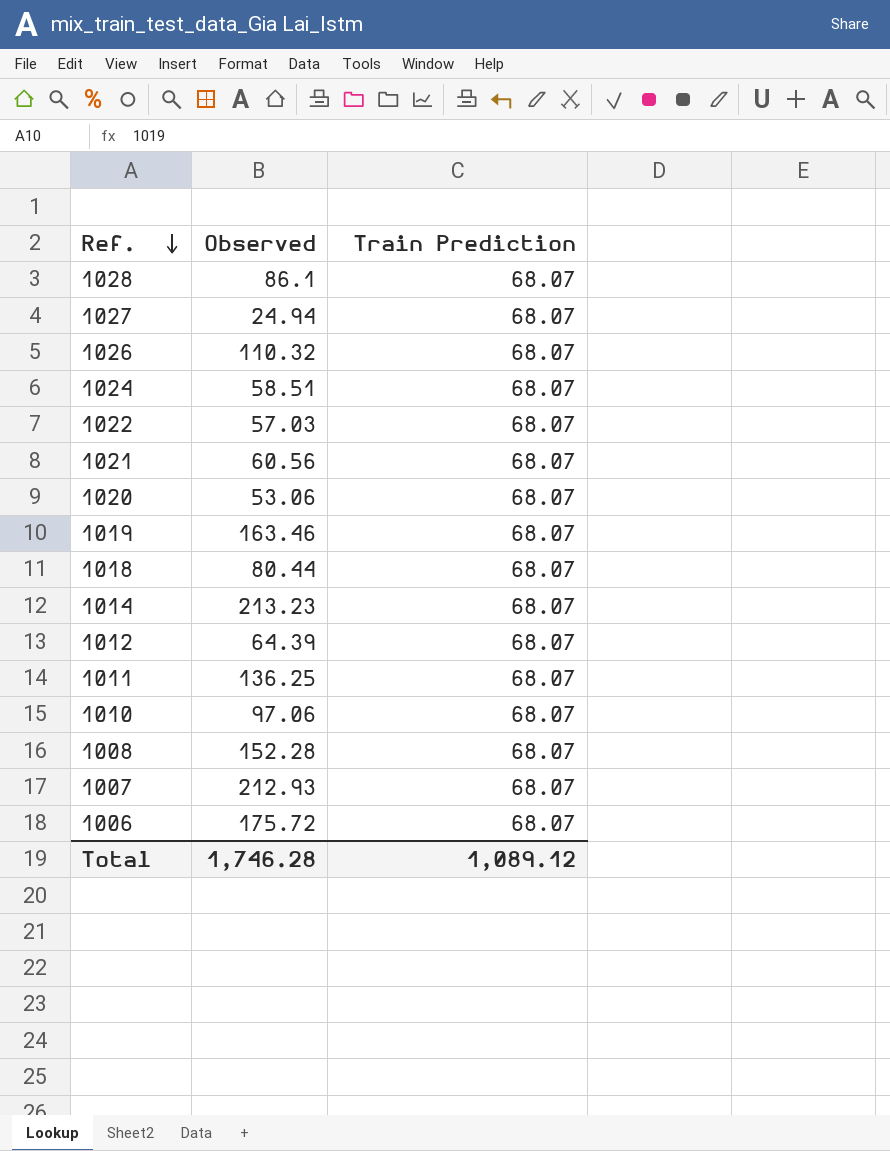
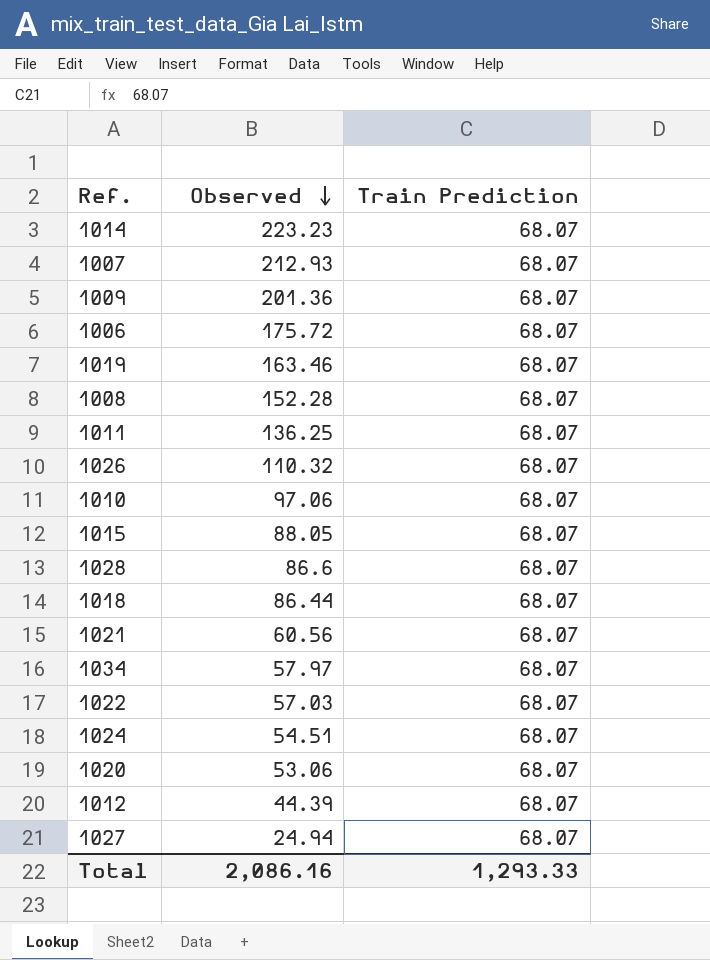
row order: Ref. descending -> Observed descending
1014 | Observed: 213.23 -> 223.23
row 1009: none -> 201.36 | 68.07
row 1015: none -> 88.05 | 68.07
1028 | Observed: 86.1 -> 86.6
1018 | Observed: 80.44 -> 86.44
row 1034: none -> 57.97 | 68.07
1024 | Observed: 58.51 -> 54.51
1012 | Observed: 64.39 -> 44.39
Total | Observed: 1,746.28 -> 2,086.16
Total | Train Prediction: 1,089.12 -> 1,293.33

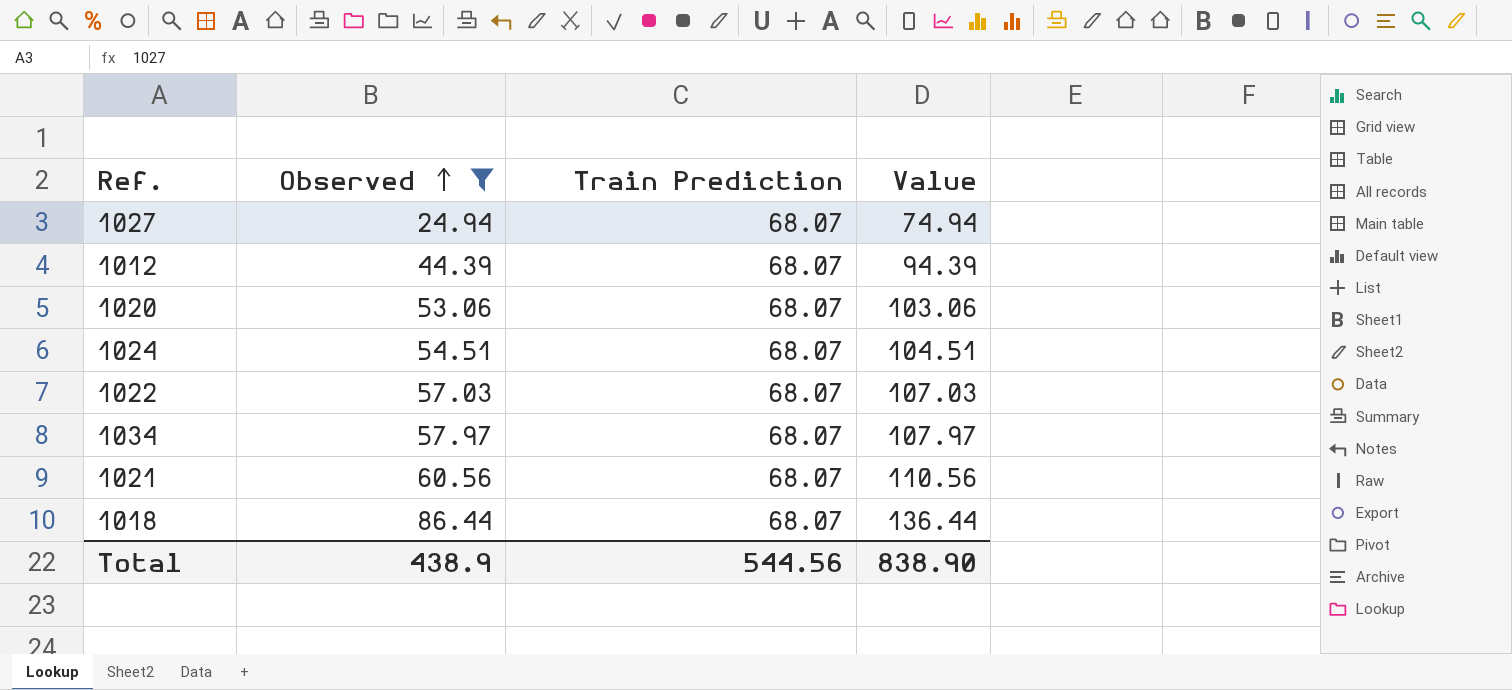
filter: none -> Observed <= 86.44
row order: Observed descending -> Observed ascending
column Value | formula: none -> [Observed] + 50
Total | Observed: 2,086.16 -> 438.9
Total | Train Prediction: 1,293.33 -> 544.56

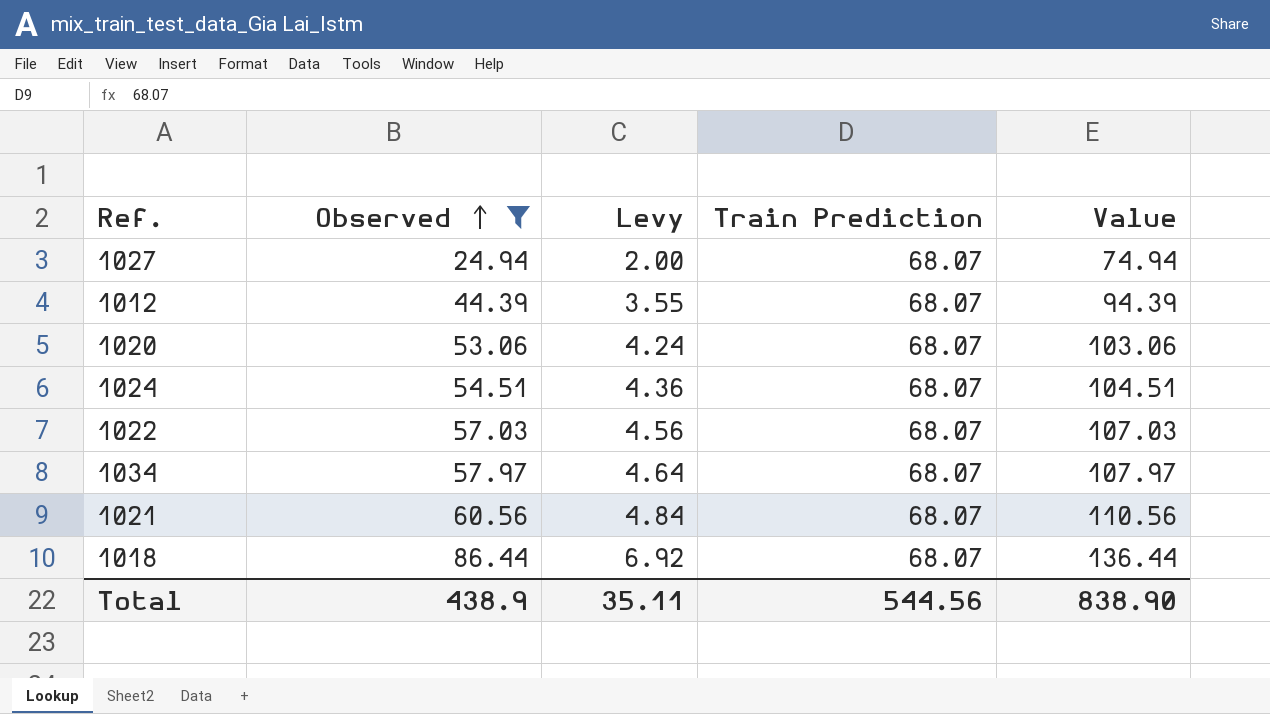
column Levy | formula: none -> [Observed] * 0.08

